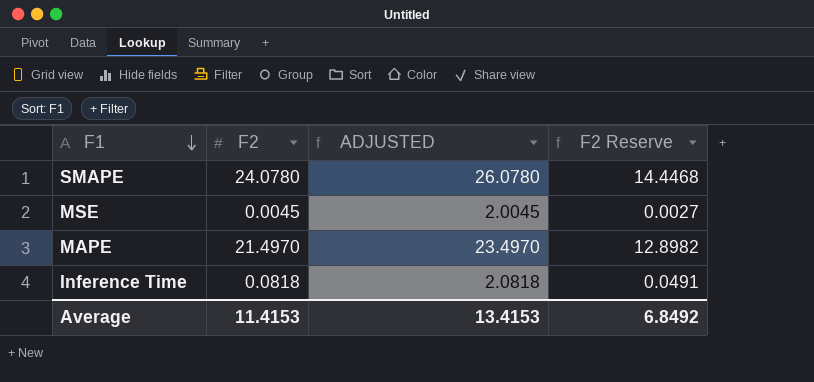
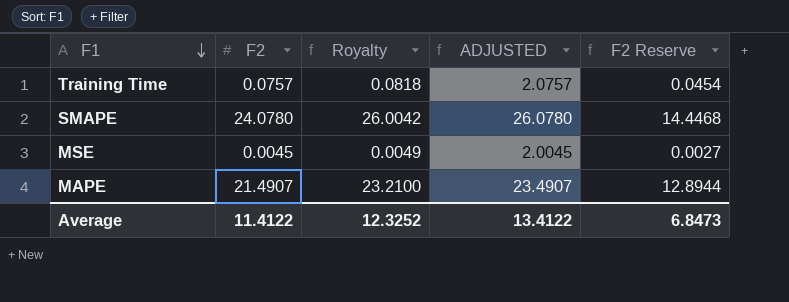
column Royalty | formula: none -> [F2] * 1.08
row Inference Time: 0.0818 | 2.0818 | 0.0491 -> none
row Training Time: none -> 0.0757 | 0.0818 | 2.0757 | 0.0454
MAPE | F2: 21.4970 -> 21.4907
MAPE | ADJUSTED: 23.4970 -> 23.4907
MAPE | F2 Reserve: 12.8982 -> 12.8944
Average | F2: 11.4153 -> 11.4122
Average | ADJUSTED: 13.4153 -> 13.4122
Average | F2 Reserve: 6.8492 -> 6.8473

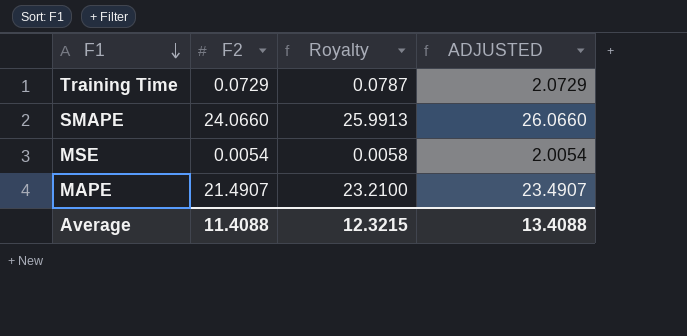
column F2 Reserve | formula: [F2] * 0.6 -> none
Training Time | F2: 0.0757 -> 0.0729
Training Time | Royalty: 0.0818 -> 0.0787
Training Time | ADJUSTED: 2.0757 -> 2.0729
SMAPE | F2: 24.0780 -> 24.0660
SMAPE | Royalty: 26.0042 -> 25.9913
SMAPE | ADJUSTED: 26.0780 -> 26.0660
MSE | F2: 0.0045 -> 0.0054
MSE | Royalty: 0.0049 -> 0.0058
MSE | ADJUSTED: 2.0045 -> 2.0054
Average | F2: 11.4122 -> 11.4088
Average | Royalty: 12.3252 -> 12.3215
Average | ADJUSTED: 13.4122 -> 13.4088

